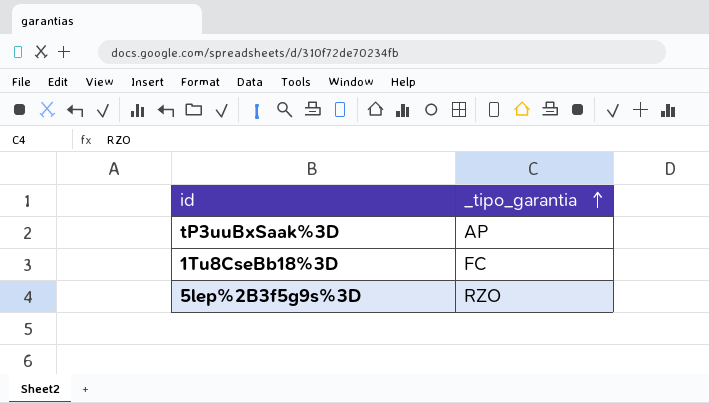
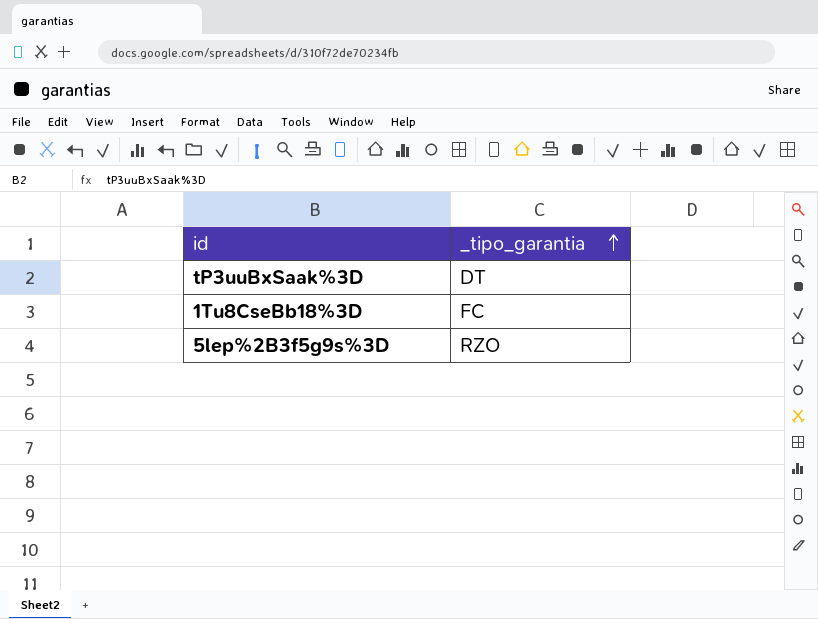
tP3uuBxSaak%3D | _tipo_garantia: AP -> DT

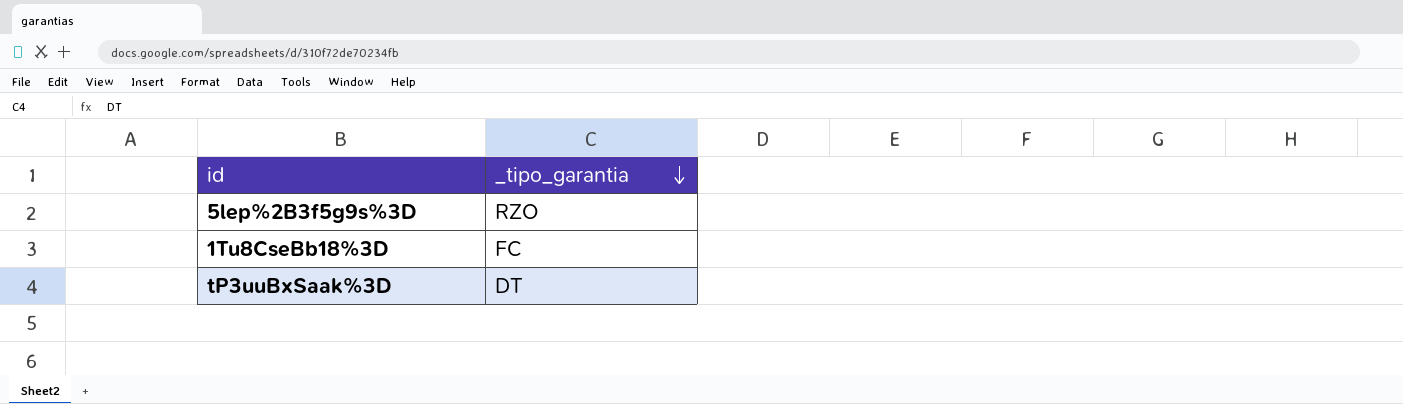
row order: _tipo_garantia ascending -> _tipo_garantia descending

